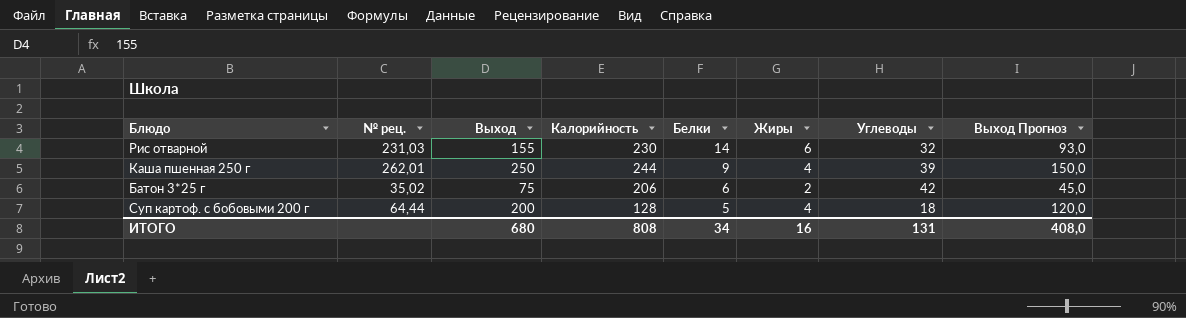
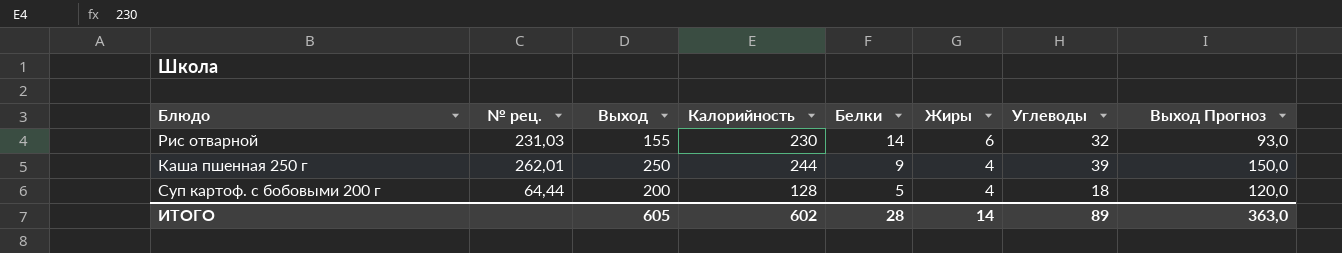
row Батон 3*25 г: 35,02 | 75 | 206 | 6 | 2 | 42 | 45,0 -> none
ИТОГО | Выход: 680 -> 605
ИТОГО | Калорийность: 808 -> 602
ИТОГО | Белки: 34 -> 28
ИТОГО | Жиры: 16 -> 14
ИТОГО | Углеводы: 131 -> 89
ИТОГО | Выход Прогноз: 408,0 -> 363,0

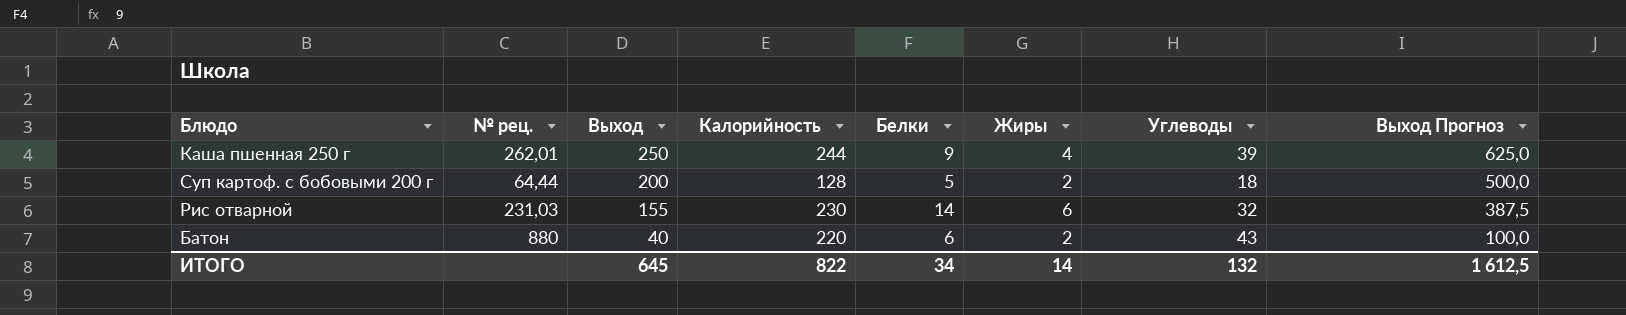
row order: Белки descending -> Выход descending
column Выход Прогноз | formula: [Выход] * 0,6 -> [Выход] * 2,5
Суп картоф. с бобовыми 200 г | Жиры: 4 -> 2
row Батон: none -> 880 | 40 | 220 | 6 | 2 | 43 | 100,0
ИТОГО | Выход: 605 -> 645
ИТОГО | Калорийность: 602 -> 822
ИТОГО | Белки: 28 -> 34
ИТОГО | Углеводы: 89 -> 132
ИТОГО | Выход Прогноз: 363,0 -> 1 612,5

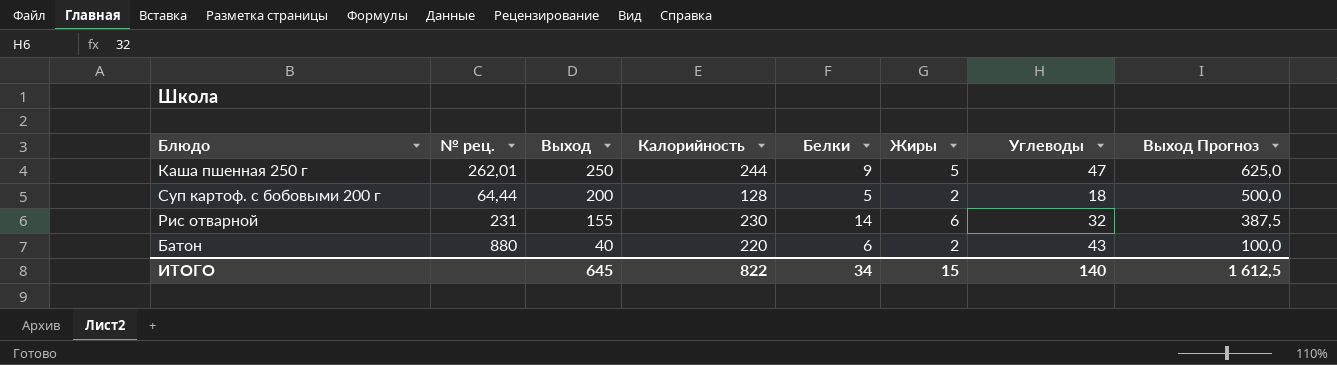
Каша пшенная 250 г | Жиры: 4 -> 5
Каша пшенная 250 г | Углеводы: 39 -> 47
Рис отварной | № рец.: 231,03 -> 231
ИТОГО | Жиры: 14 -> 15
ИТОГО | Углеводы: 132 -> 140

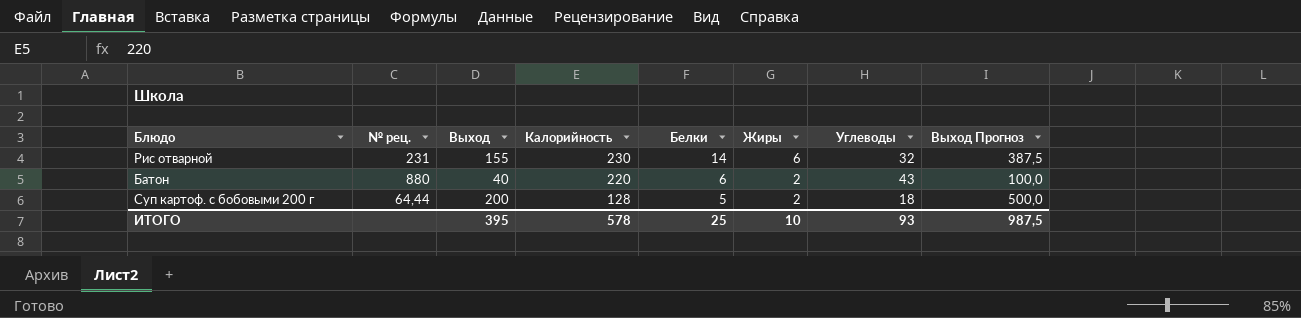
row order: Выход descending -> Калорийность descending
row Каша пшенная 250 г: 262,01 | 250 | 244 | 9 | 5 | 47 | 625,0 -> none
ИТОГО | Выход: 645 -> 395
ИТОГО | Калорийность: 822 -> 578
ИТОГО | Белки: 34 -> 25
ИТОГО | Жиры: 15 -> 10
ИТОГО | Углеводы: 140 -> 93
ИТОГО | Выход Прогноз: 1 612,5 -> 987,5

